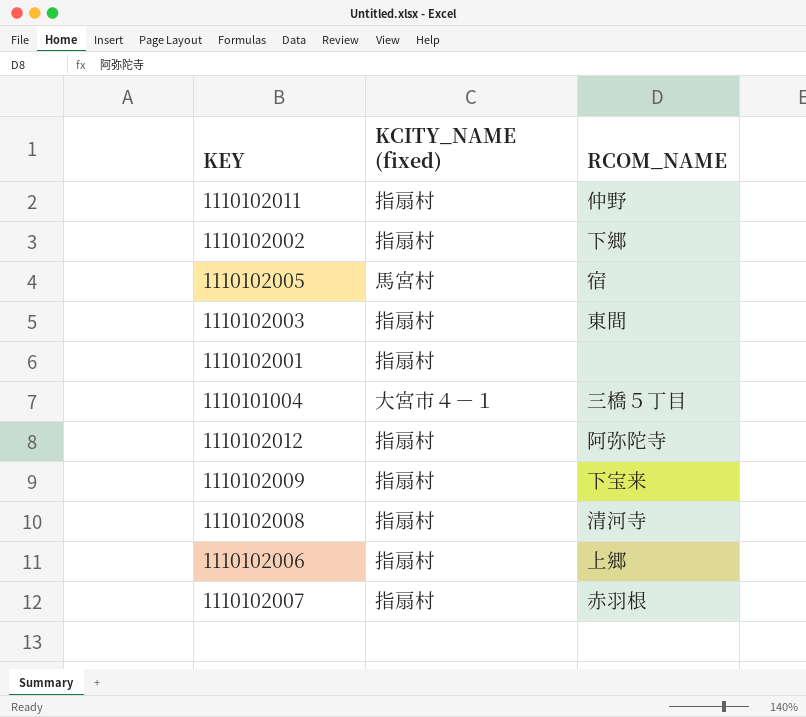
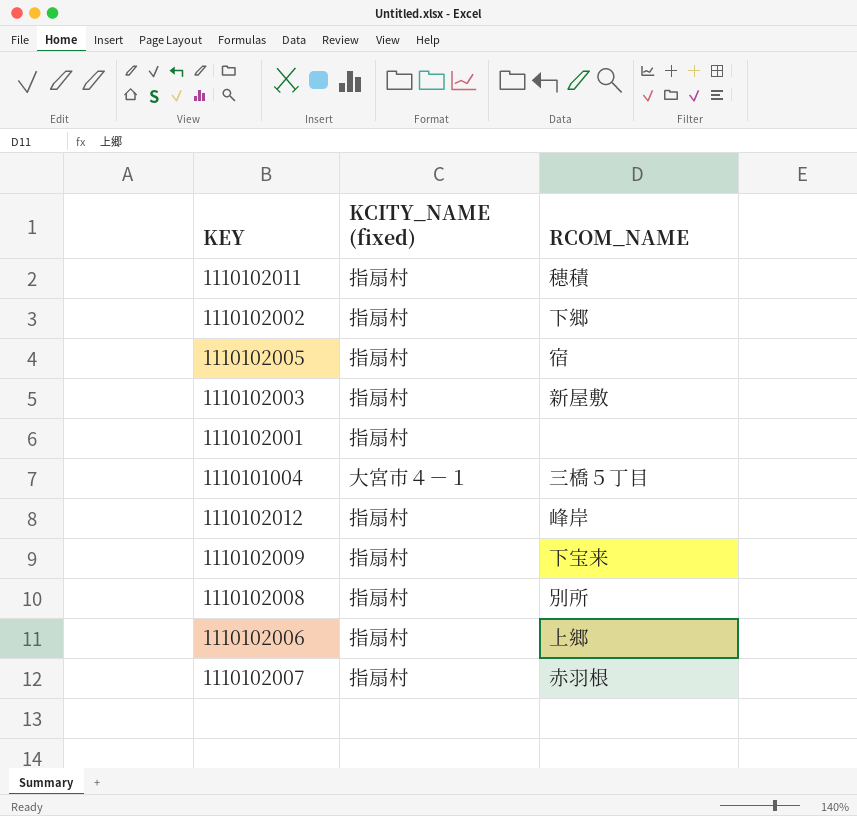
1110102011 | RCOM_NAME: 仲野 -> 穂積
1110102005 | KCITY_NAME (fixed): 馬宮村 -> 指扇村
1110102003 | RCOM_NAME: 東間 -> 新屋敷
1110102012 | RCOM_NAME: 阿弥陀寺 -> 峰岸
1110102008 | RCOM_NAME: 清河寺 -> 別所

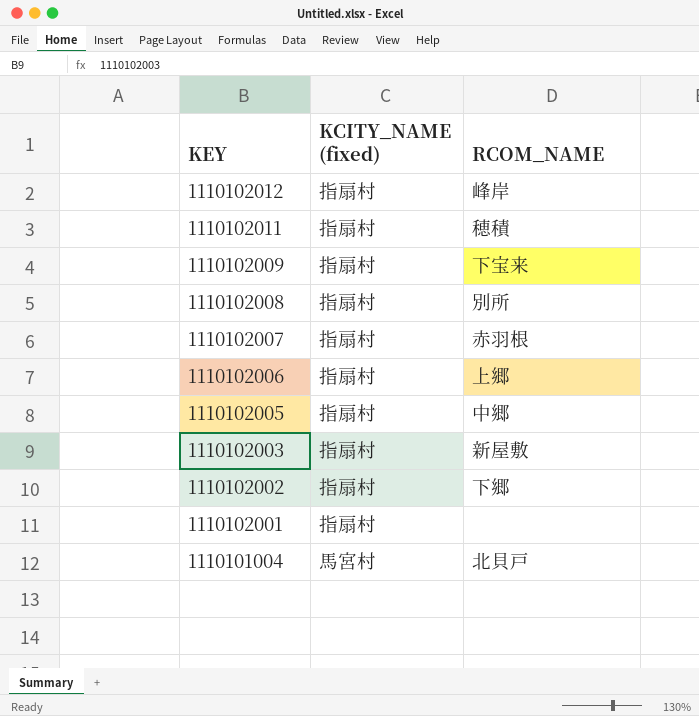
row order: none -> KEY descending
1110102005 | RCOM_NAME: 宿 -> 中郷
1110101004 | KCITY_NAME (fixed): 大宮市４－１ -> 馬宮村
1110101004 | RCOM_NAME: 三橋５丁目 -> 北貝戸

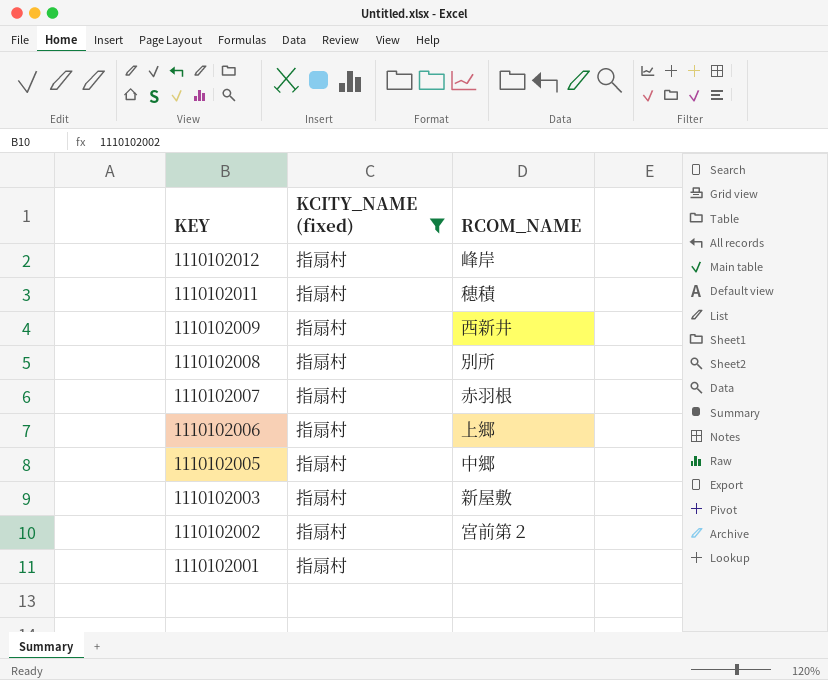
filter: none -> KCITY_NAME (fixed) = 指扇村
1110102009 | RCOM_NAME: 下宝来 -> 西新井
1110102002 | RCOM_NAME: 下郷 -> 宮前第２

